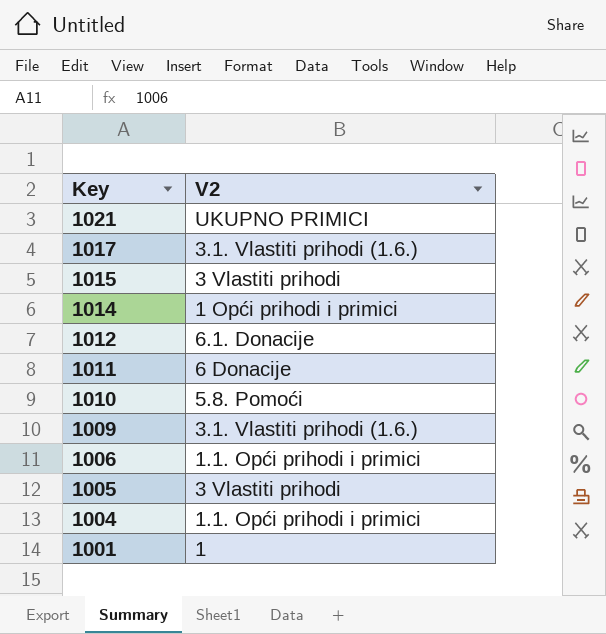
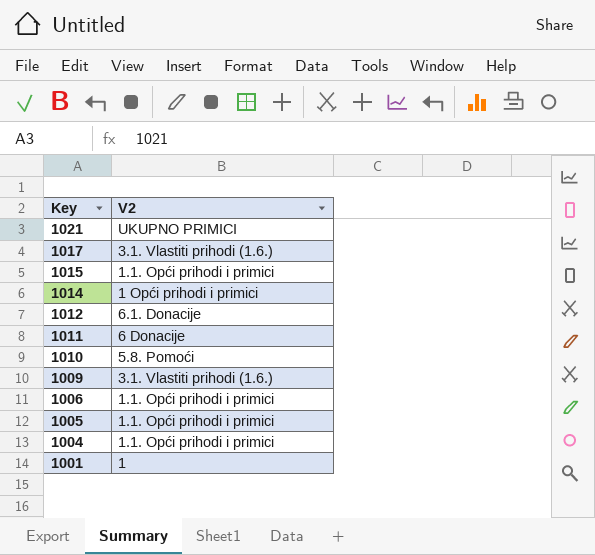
1015 | V2: 3 Vlastiti prihodi -> 1.1. Opći prihodi i primici
1005 | V2: 3 Vlastiti prihodi -> 1.1. Opći prihodi i primici

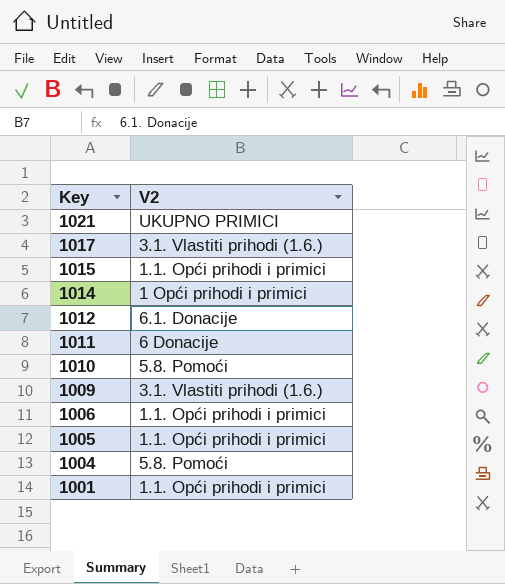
1004 | V2: 1.1. Opći prihodi i primici -> 5.8. Pomoći
1001 | V2: 1 -> 1.1. Opći prihodi i primici

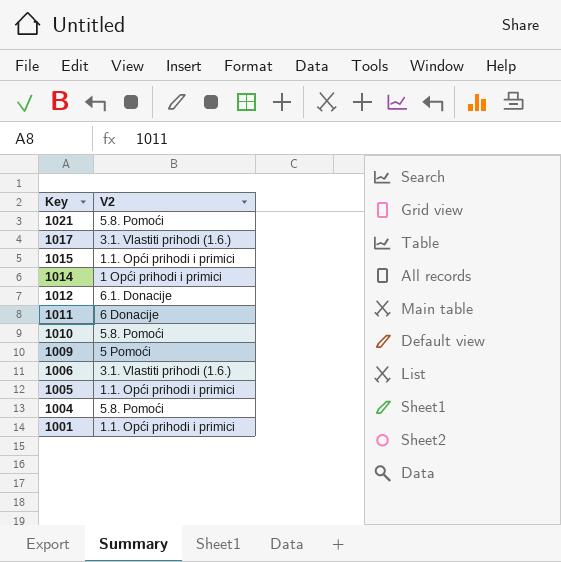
1021 | V2: UKUPNO PRIMICI -> 5.8. Pomoći
1009 | V2: 3.1. Vlastiti prihodi (1.6.) -> 5 Pomoći
1006 | V2: 1.1. Opći prihodi i primici -> 3.1. Vlastiti prihodi (1.6.)

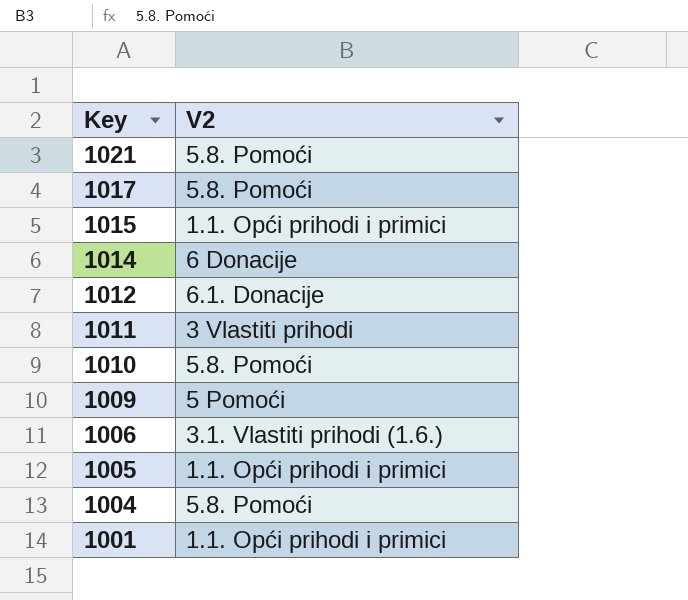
1017 | V2: 3.1. Vlastiti prihodi (1.6.) -> 5.8. Pomoći
1014 | V2: 1 Opći prihodi i primici -> 6 Donacije
1011 | V2: 6 Donacije -> 3 Vlastiti prihodi

